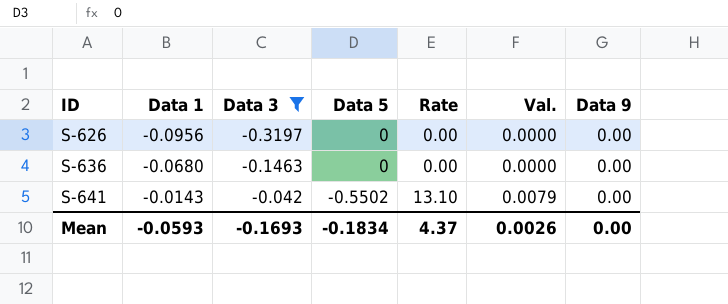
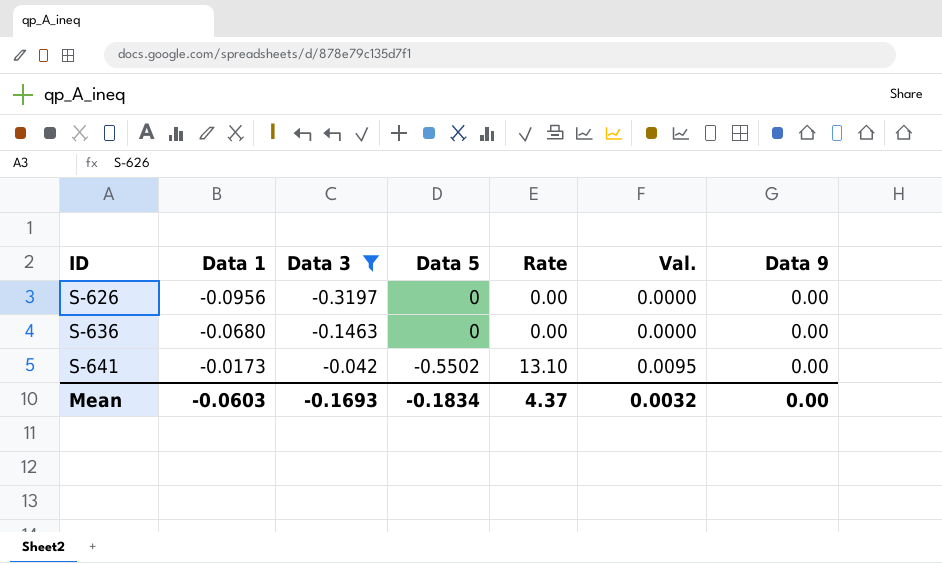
S-641 | Data 1: -0.0143 -> -0.0173
S-641 | Val.: 0.0079 -> 0.0095
Mean | Data 1: -0.0593 -> -0.0603
Mean | Val.: 0.0026 -> 0.0032

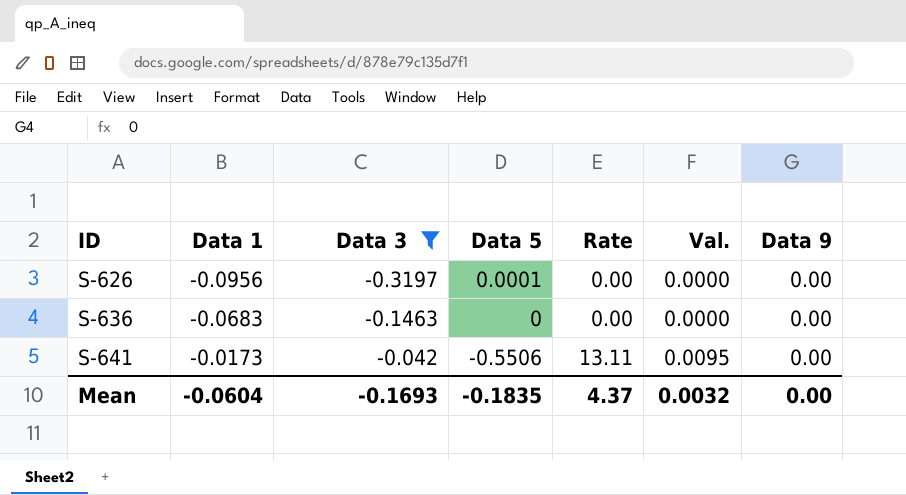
S-626 | Data 5: 0 -> 0.0001
S-636 | Data 1: -0.0680 -> -0.0683
S-641 | Data 5: -0.5502 -> -0.5506
S-641 | Rate: 13.10 -> 13.11
Mean | Data 1: -0.0603 -> -0.0604
Mean | Data 5: -0.1834 -> -0.1835

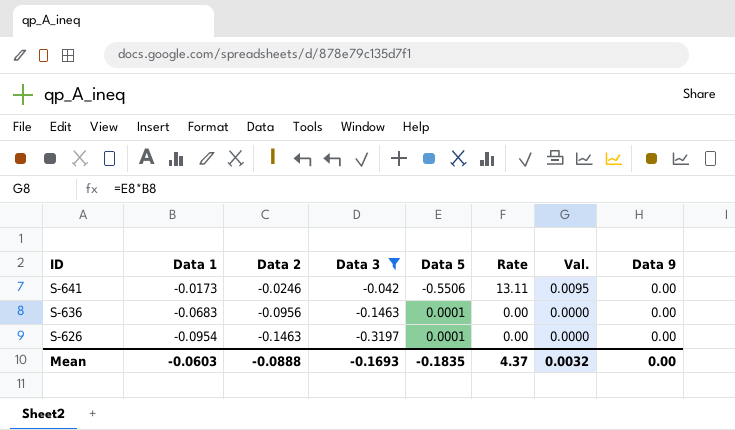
row order: ID ascending -> ID descending
column Data 2 | position: none -> 3
S-636 | Data 5: 0 -> 0.0001
S-626 | Data 1: -0.0956 -> -0.0954
Mean | Data 1: -0.0604 -> -0.0603

